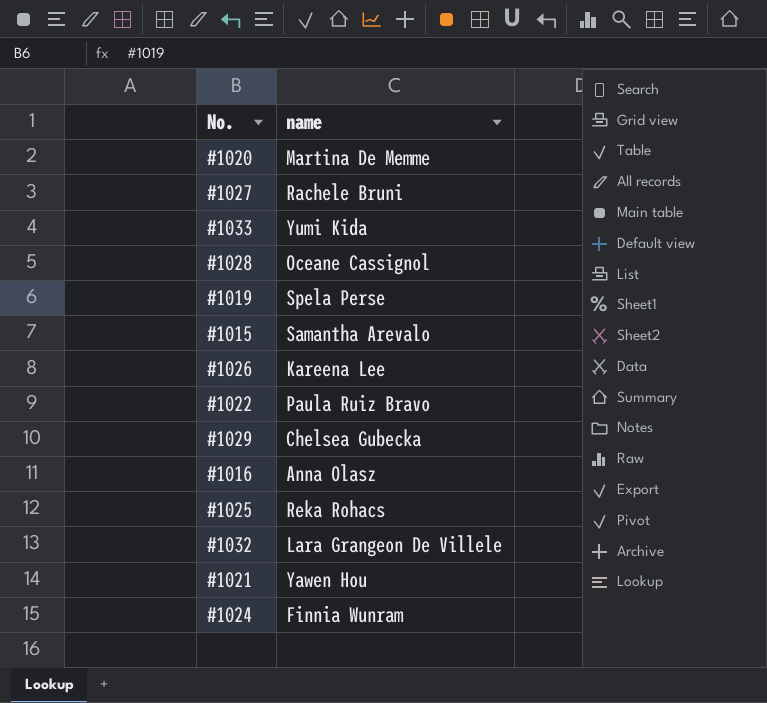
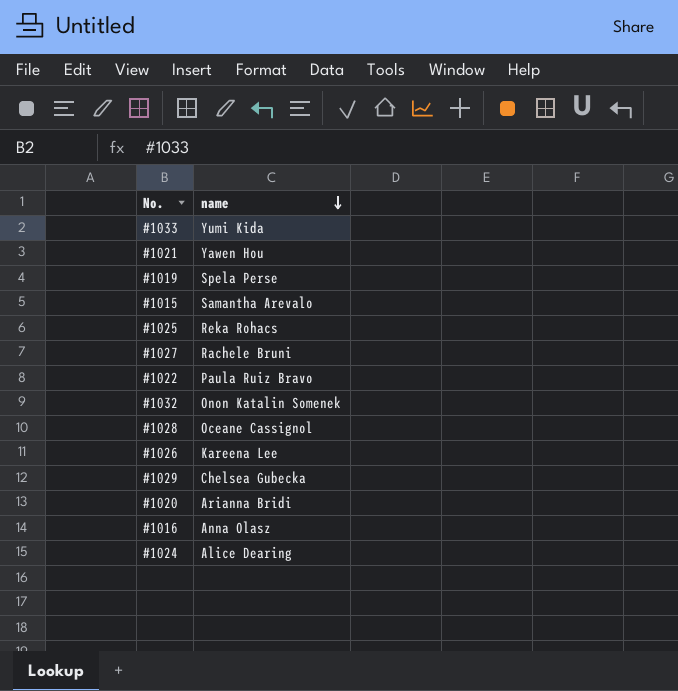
row order: none -> name descending
#1032 | name: Lara Grangeon De Villele -> Onon Katalin Somenek
#1020 | name: Martina De Memme -> Arianna Bridi
#1024 | name: Finnia Wunram -> Alice Dearing

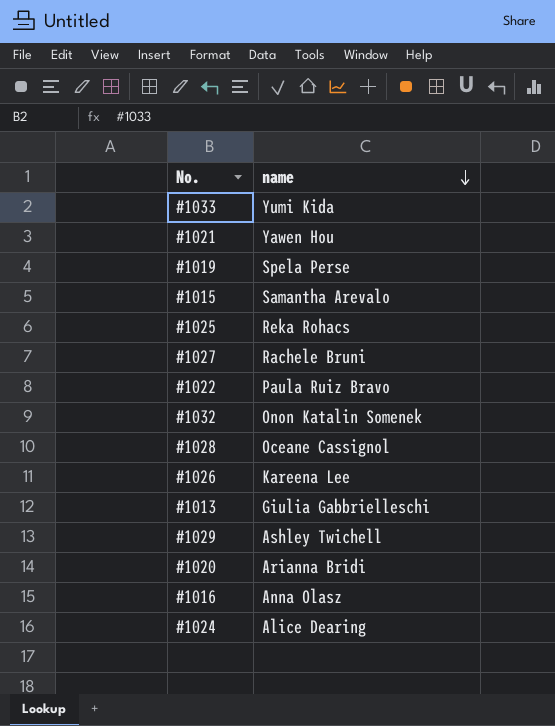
row #1013: none -> Giulia Gabbrielleschi
#1029 | name: Chelsea Gubecka -> Ashley Twichell

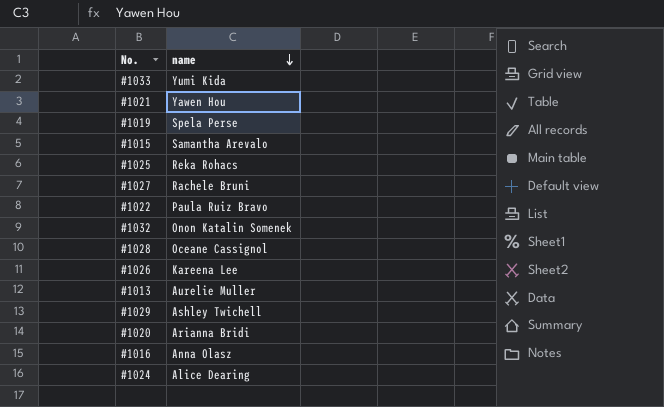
#1013 | name: Giulia Gabbrielleschi -> Aurelie Muller

